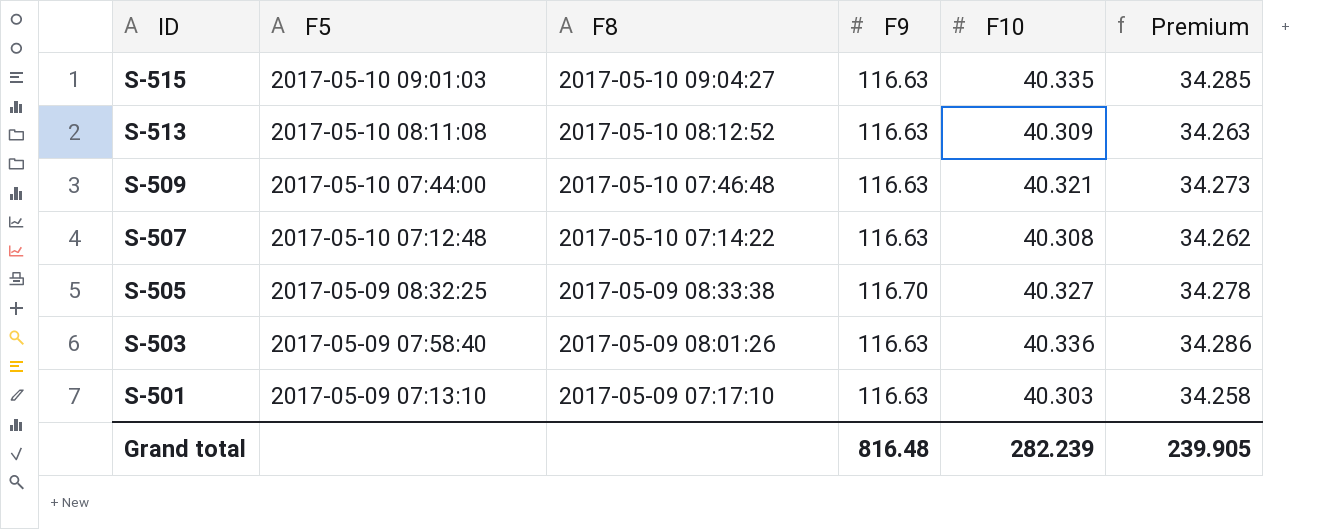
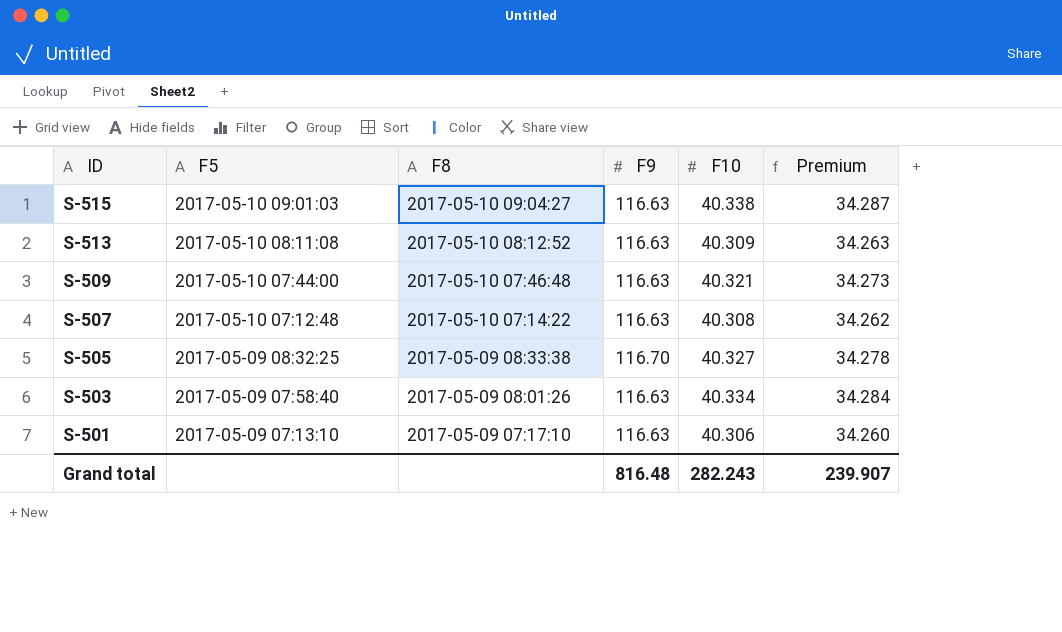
S-515 | F10: 40.335 -> 40.338
S-515 | Premium: 34.285 -> 34.287
S-503 | F10: 40.336 -> 40.334
S-503 | Premium: 34.286 -> 34.284
S-501 | F10: 40.303 -> 40.306
S-501 | Premium: 34.258 -> 34.260
Grand total | F10: 282.239 -> 282.243
Grand total | Premium: 239.905 -> 239.907

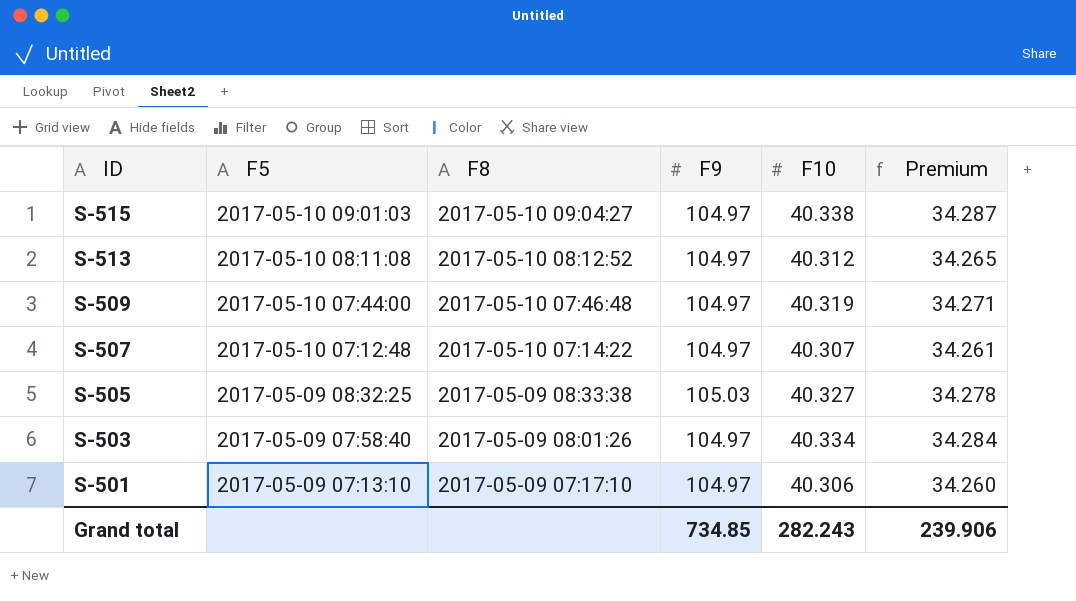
S-515 | F9: 116.63 -> 104.97
S-513 | F9: 116.63 -> 104.97
S-513 | F10: 40.309 -> 40.312
S-513 | Premium: 34.263 -> 34.265
S-509 | F9: 116.63 -> 104.97
S-509 | F10: 40.321 -> 40.319
S-509 | Premium: 34.273 -> 34.271
S-507 | F9: 116.63 -> 104.97
S-507 | F10: 40.308 -> 40.307
S-507 | Premium: 34.262 -> 34.261
S-505 | F9: 116.70 -> 105.03
S-503 | F9: 116.63 -> 104.97
S-501 | F9: 116.63 -> 104.97
Grand total | F9: 816.48 -> 734.85
Grand total | Premium: 239.907 -> 239.906

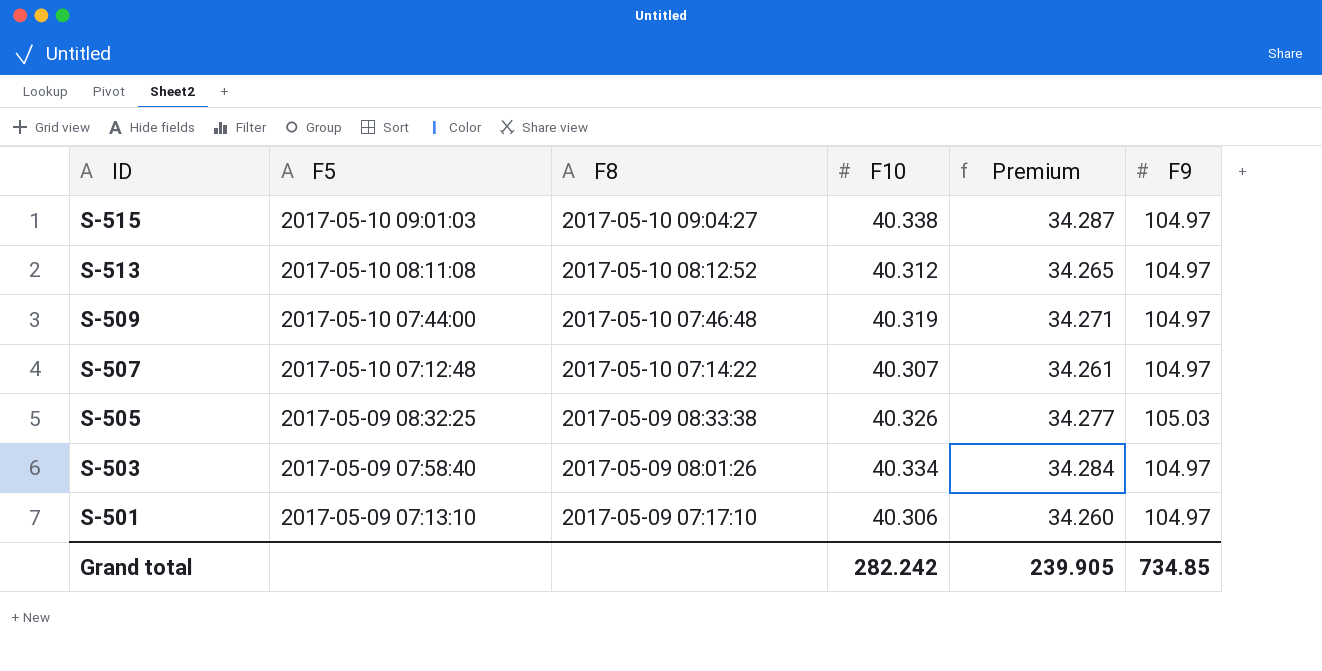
column F9 | position: 4 -> 6
S-505 | F10: 40.327 -> 40.326
S-505 | Premium: 34.278 -> 34.277
Grand total | F10: 282.243 -> 282.242
Grand total | Premium: 239.906 -> 239.905

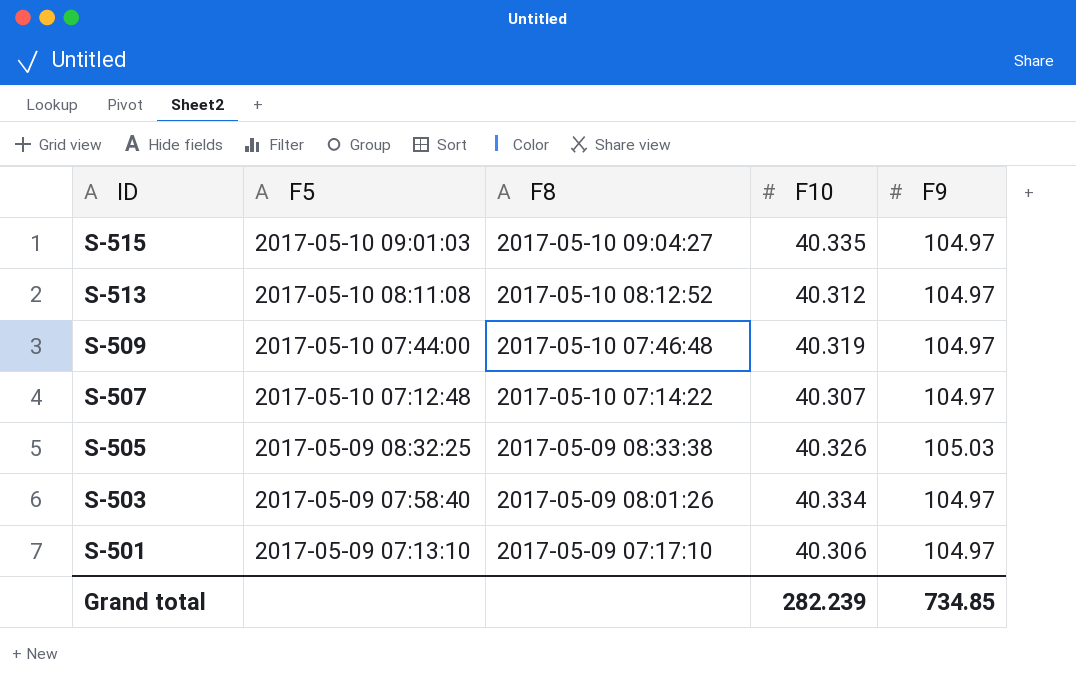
column Premium | formula: [F10] * 0.85 -> none
S-515 | F10: 40.338 -> 40.335
Grand total | F10: 282.242 -> 282.239

